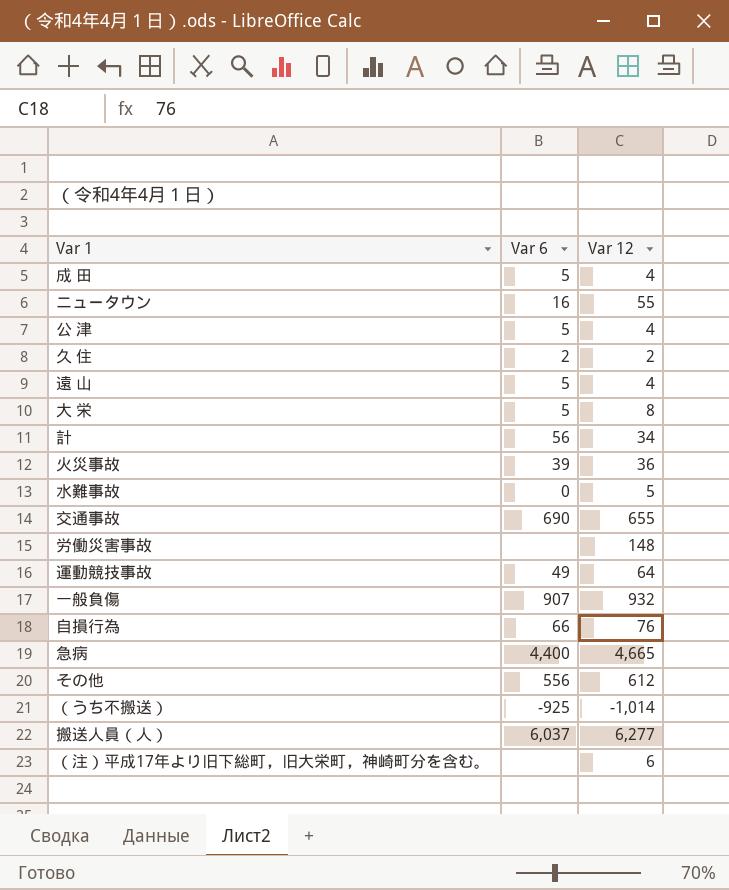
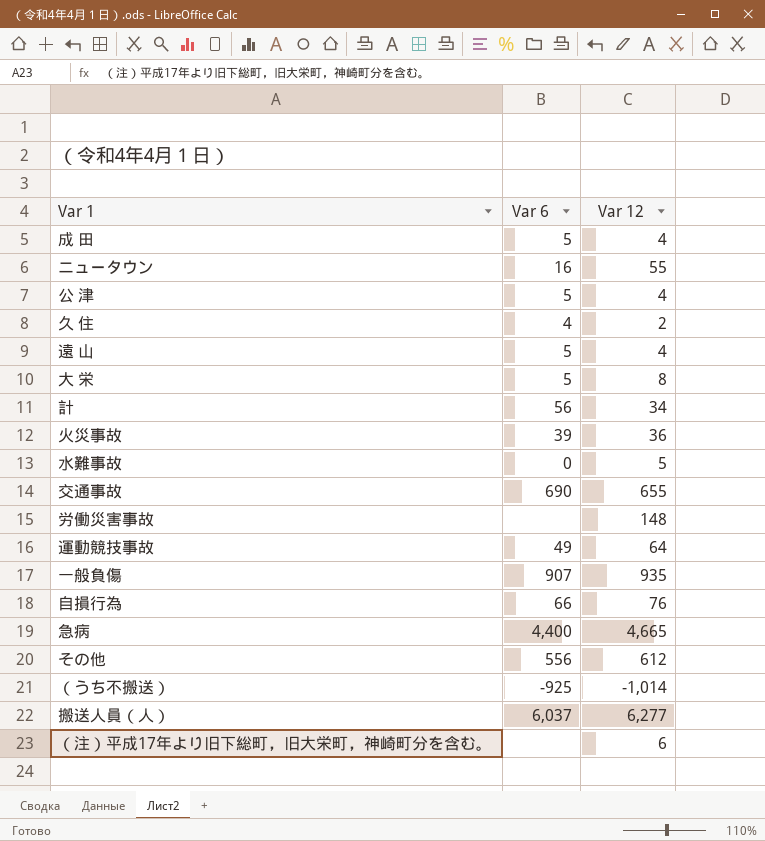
久 住 | Var 6: 2 -> 4
一般負傷 | Var 12: 932 -> 935

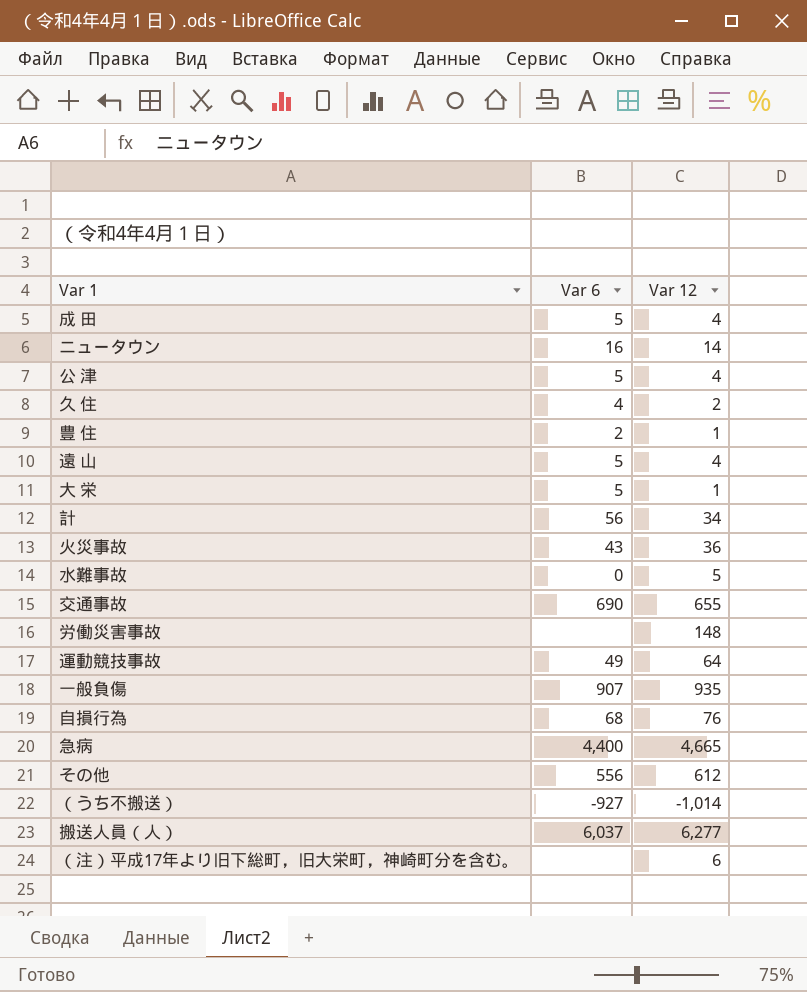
ニュータウン | Var 12: 55 -> 14
row 豊 住: none -> 2 | 1
大 栄 | Var 12: 8 -> 1
火災事故 | Var 6: 39 -> 43
自損行為 | Var 6: 66 -> 68
（うち不搬送） | Var 6: -925 -> -927

